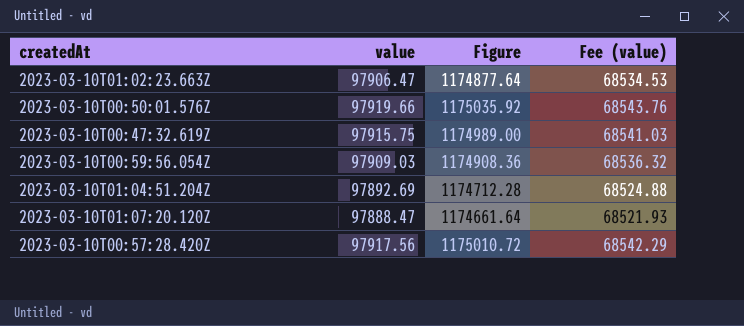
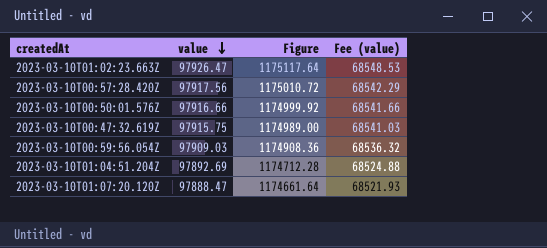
row order: none -> value descending
2023-03-10T01:02:23.663Z | value: 97906.47 -> 97926.47
2023-03-10T01:02:23.663Z | Figure: 1174877.64 -> 1175117.64
2023-03-10T01:02:23.663Z | Fee (value): 68534.53 -> 68548.53
2023-03-10T00:50:01.576Z | value: 97919.66 -> 97916.66
2023-03-10T00:50:01.576Z | Figure: 1175035.92 -> 1174999.92
2023-03-10T00:50:01.576Z | Fee (value): 68543.76 -> 68541.66

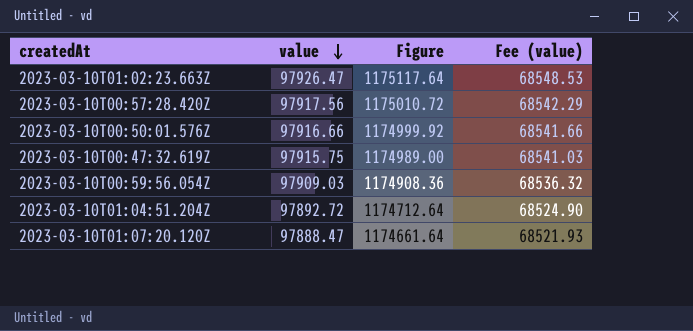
2023-03-10T01:04:51.204Z | value: 97892.69 -> 97892.72
2023-03-10T01:04:51.204Z | Figure: 1174712.28 -> 1174712.64
2023-03-10T01:04:51.204Z | Fee (value): 68524.88 -> 68524.90

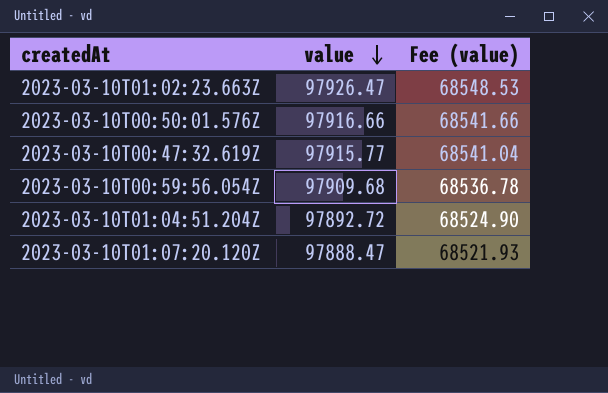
column Figure | formula: [value] * 12 -> none
row 2023-03-10T00:57:28.420Z: 97917.56 | 1175010.72 | 68542.29 -> none
2023-03-10T00:47:32.619Z | value: 97915.75 -> 97915.77
2023-03-10T00:47:32.619Z | Fee (value): 68541.03 -> 68541.04
2023-03-10T00:59:56.054Z | value: 97909.03 -> 97909.68
2023-03-10T00:59:56.054Z | Fee (value): 68536.32 -> 68536.78

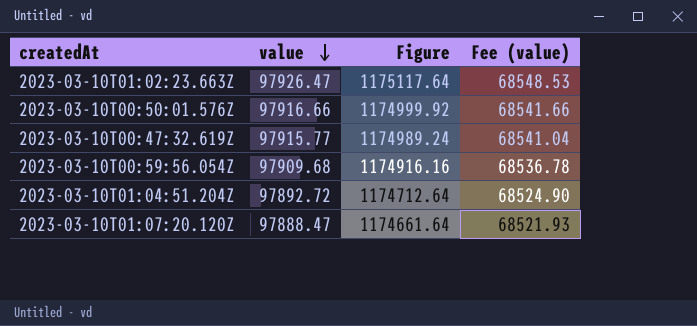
column Figure | formula: none -> [value] * 12

